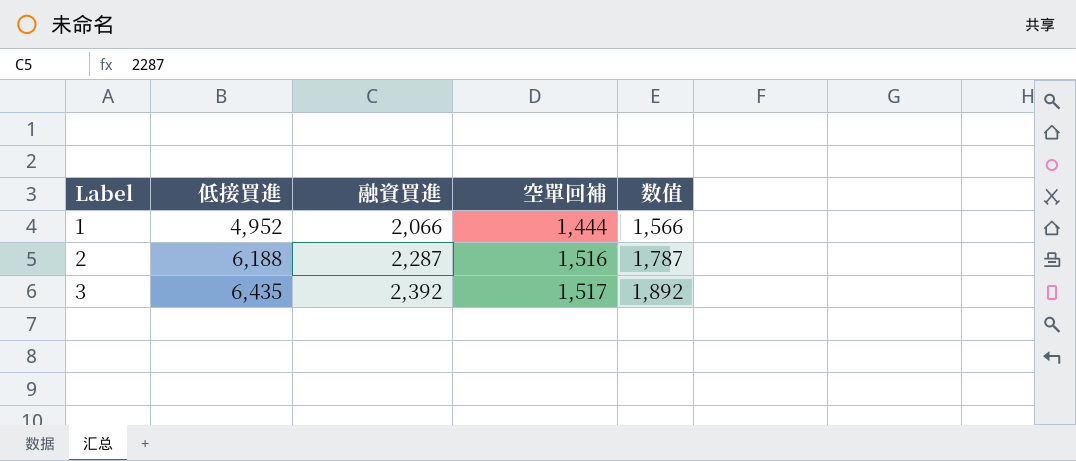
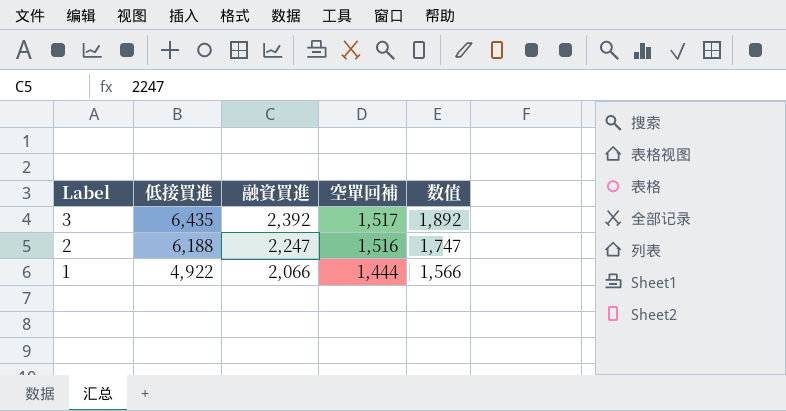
row order: Label ascending -> Label descending
2 | 融資買進: 2,287 -> 2,247
2 | 数值: 1,787 -> 1,747
1 | 低接買進: 4,952 -> 4,922

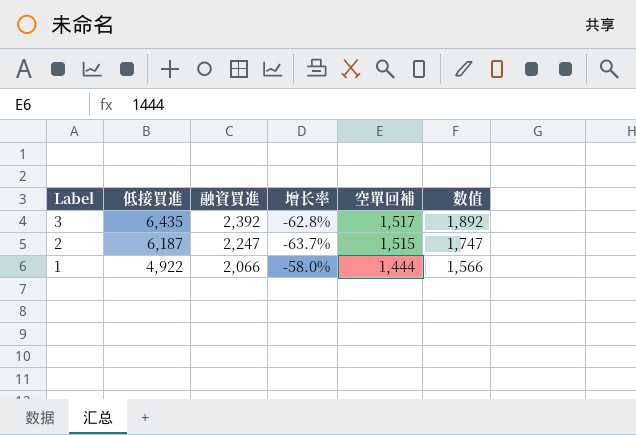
column 增长率 | formula: none -> ([融資買進] - [低接買進]) / [低接買進]
2 | 低接買進: 6,188 -> 6,187
2 | 空單回補: 1,516 -> 1,515

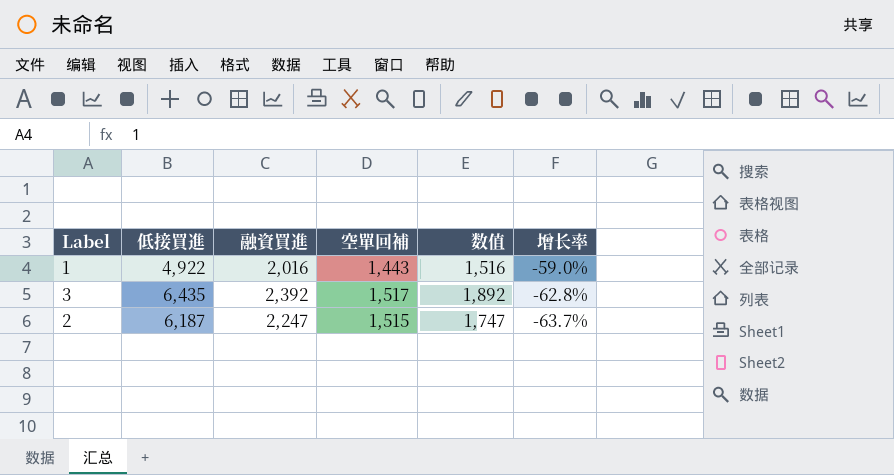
row order: Label descending -> 增长率 descending
column 增长率 | position: 4 -> 6
1 | 融資買進: 2,066 -> 2,016
1 | 空單回補: 1,444 -> 1,443
1 | 数值: 1,566 -> 1,516
1 | 增长率: -58.0% -> -59.0%

